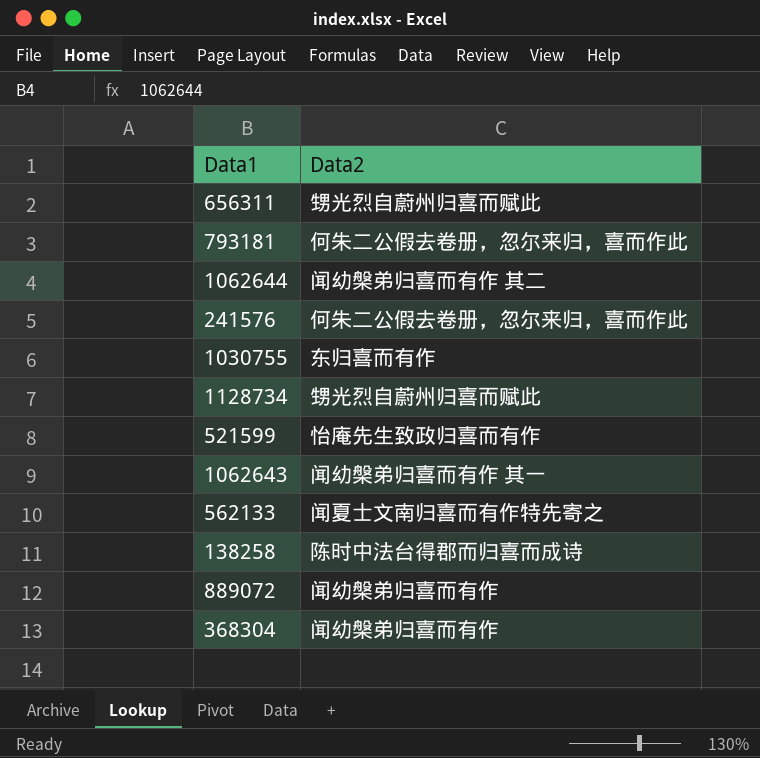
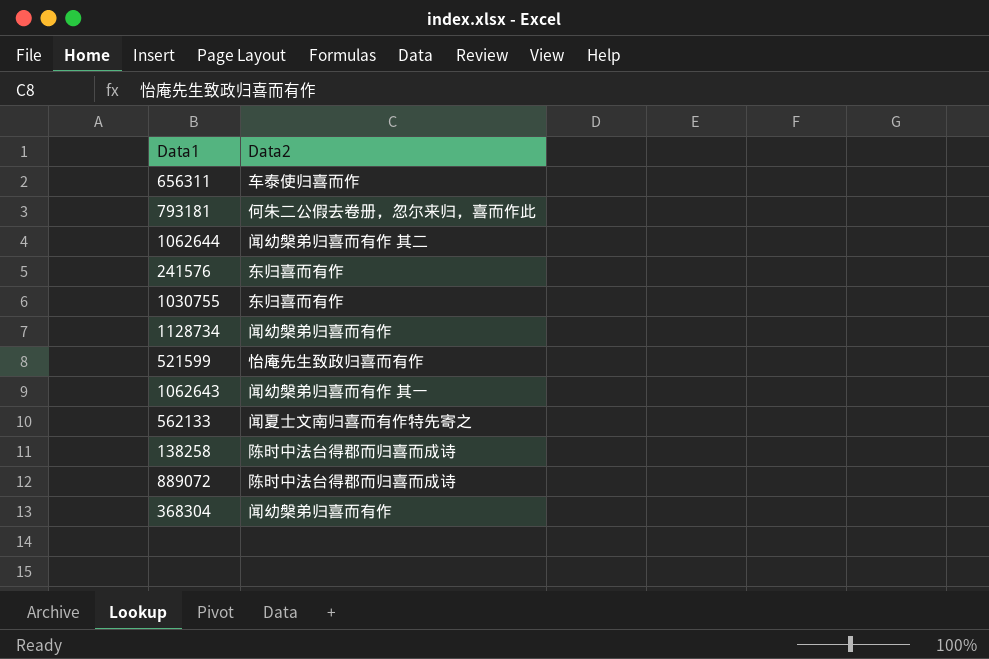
656311 | Data2: 甥光烈自蔚州归喜而赋此 -> 车泰使归喜而作
241576 | Data2: 何朱二公假去卷册，忽尔来归，喜而作此 -> 东归喜而有作
1128734 | Data2: 甥光烈自蔚州归喜而赋此 -> 闻幼槃弟归喜而有作
889072 | Data2: 闻幼槃弟归喜而有作 -> 陈时中法台得郡而归喜而成诗

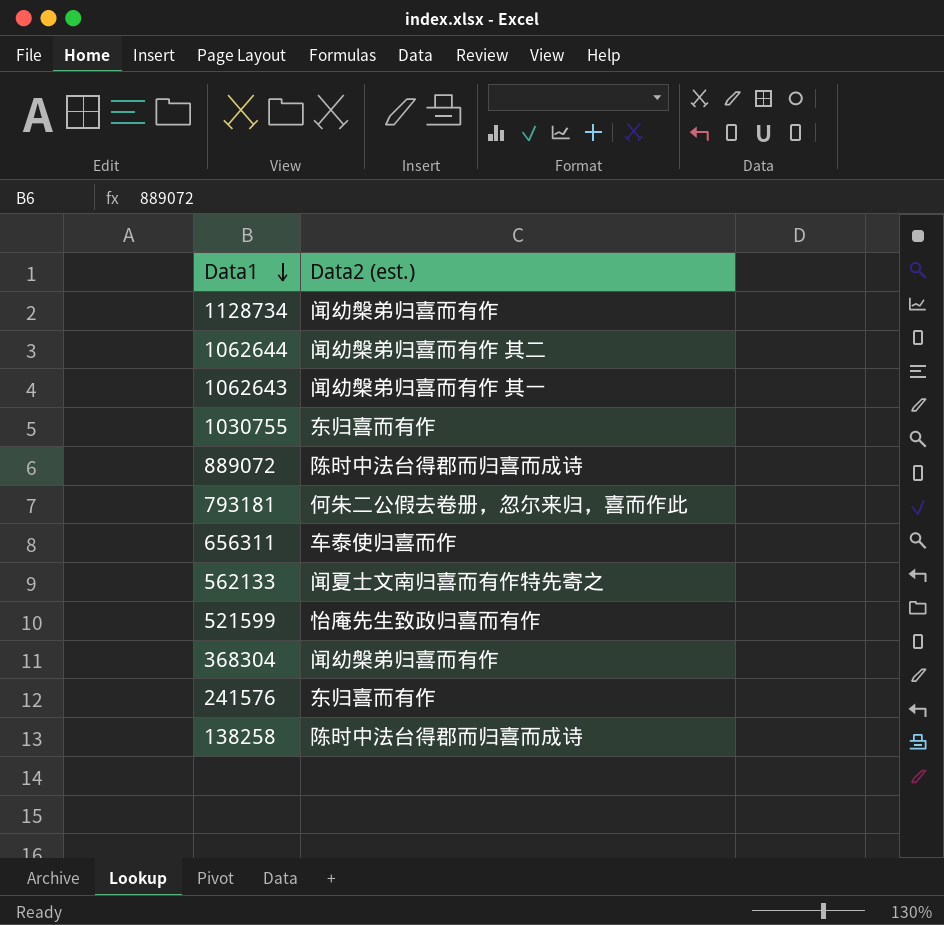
row order: none -> Data1 descending
column name: Data2 -> Data2 (est.)

